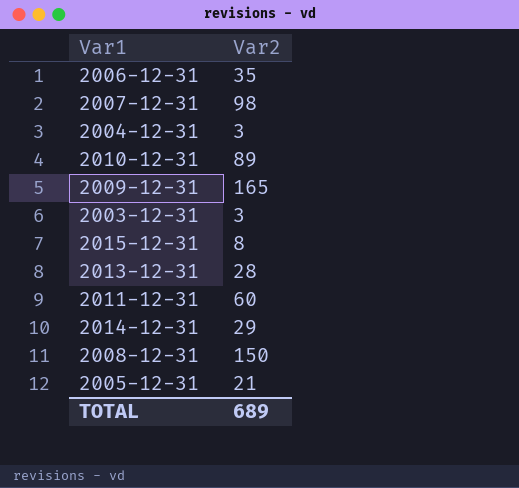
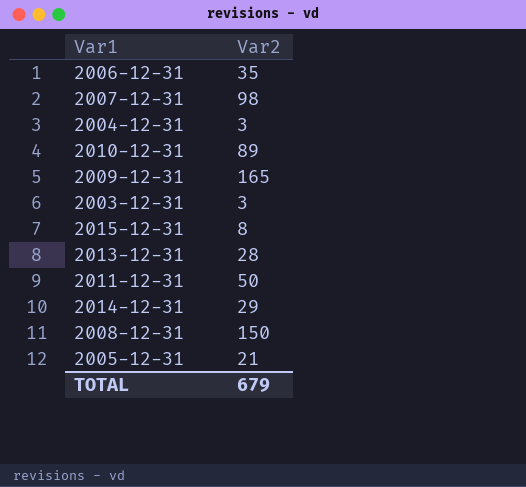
2011-12-31 | Var2: 60 -> 50
TOTAL | Var2: 689 -> 679

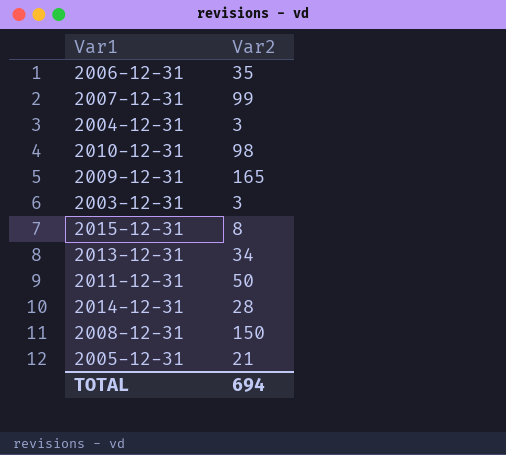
2007-12-31 | Var2: 98 -> 99
2010-12-31 | Var2: 89 -> 98
2013-12-31 | Var2: 28 -> 34
2014-12-31 | Var2: 29 -> 28
TOTAL | Var2: 679 -> 694

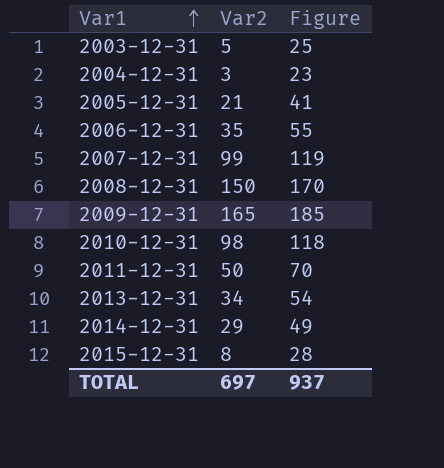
row order: none -> Var1 ascending
column Figure | formula: none -> [Var2] + 20
2003-12-31 | Var2: 3 -> 5
2014-12-31 | Var2: 28 -> 29
TOTAL | Var2: 694 -> 697

